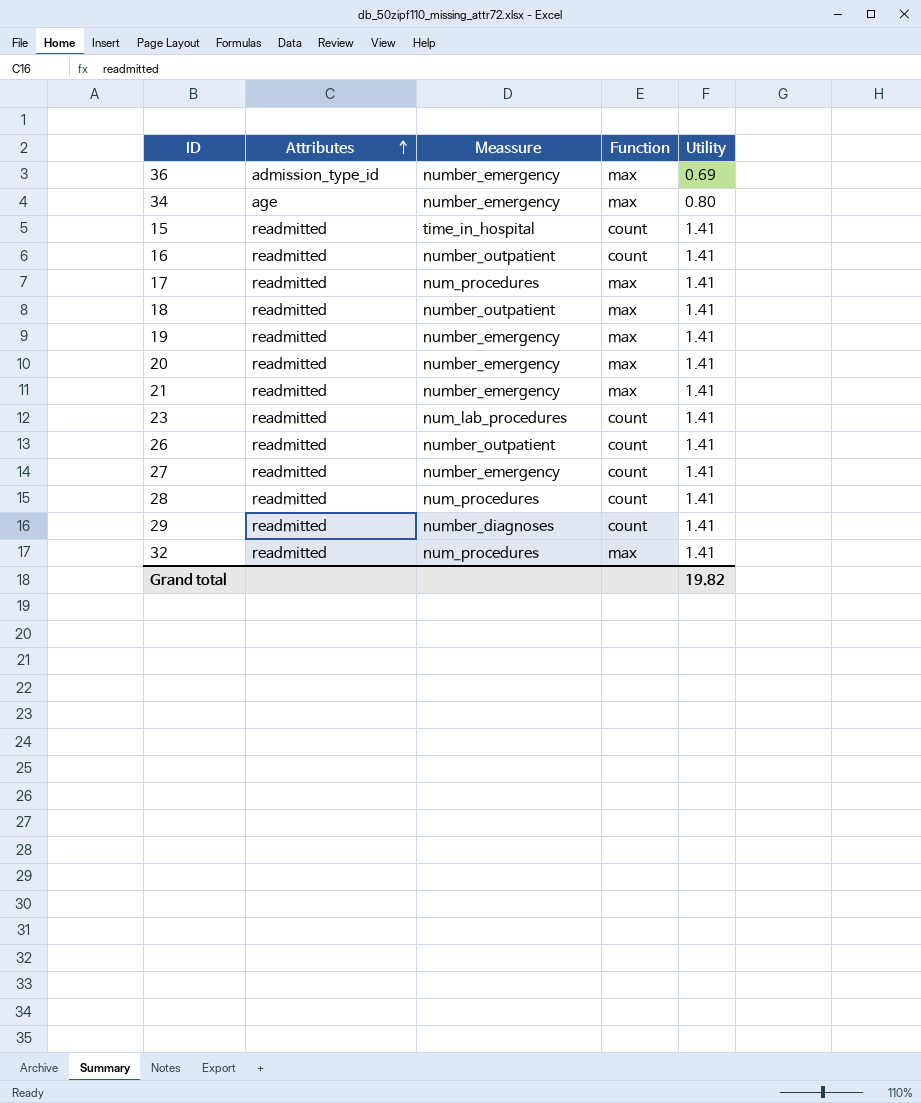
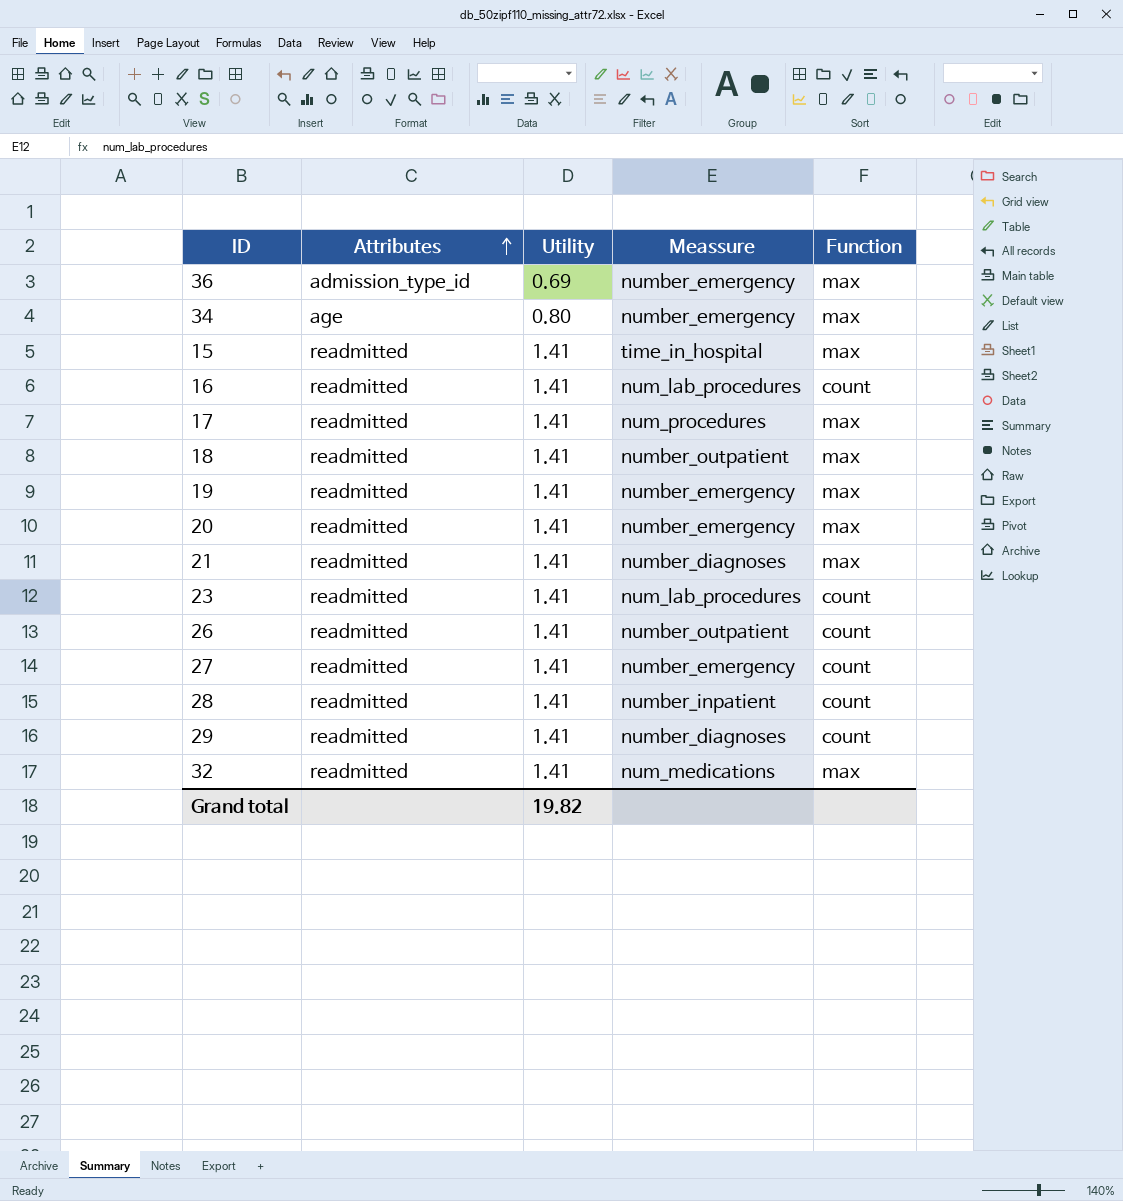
column Utility | position: 5 -> 3
15 | Function: count -> max
16 | Meassure: number_outpatient -> num_lab_procedures
21 | Meassure: number_emergency -> number_diagnoses
28 | Meassure: num_procedures -> number_inpatient
32 | Meassure: num_procedures -> num_medications

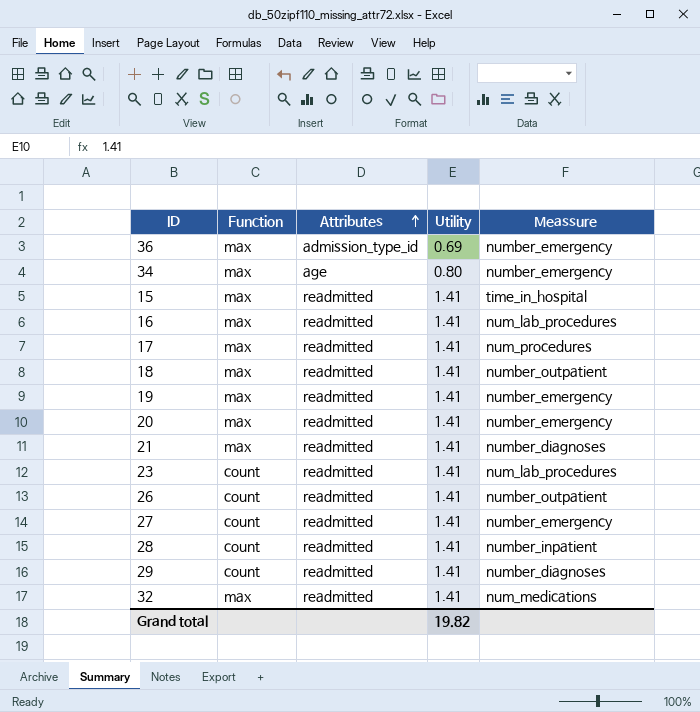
column Function | position: 5 -> 2
16 | Function: count -> max

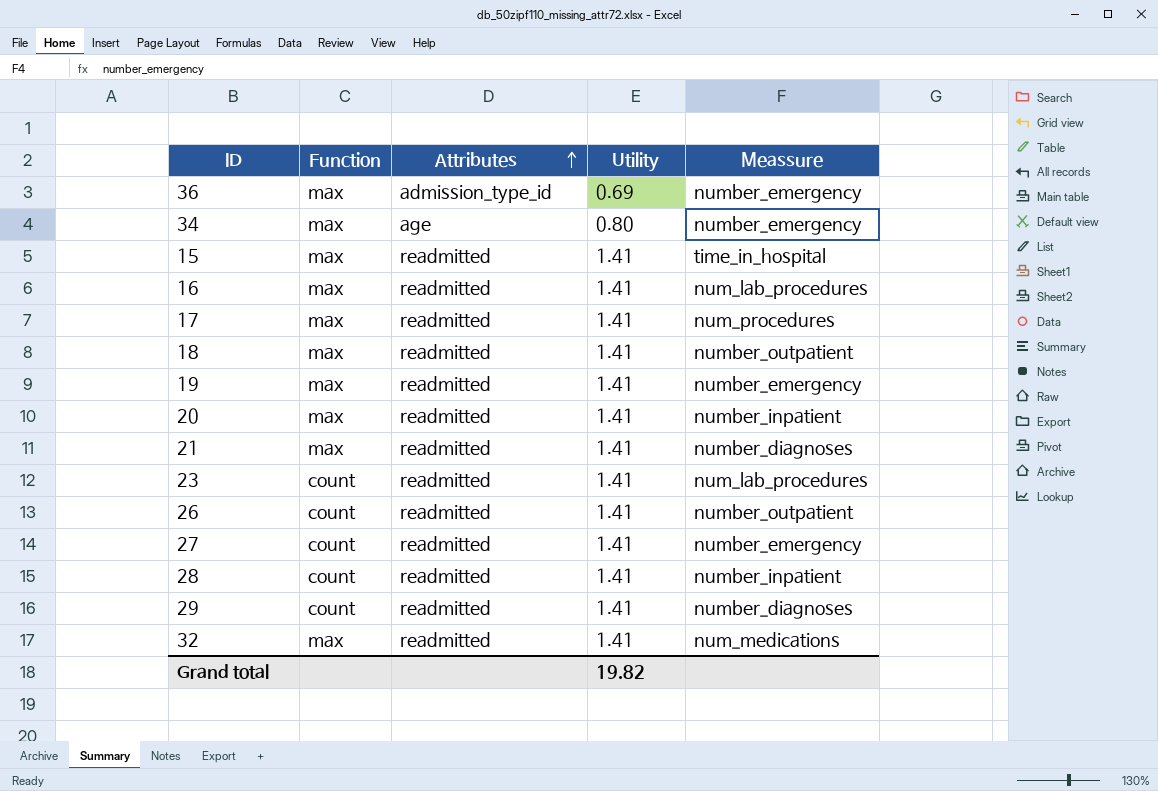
20 | Meassure: number_emergency -> number_inpatient

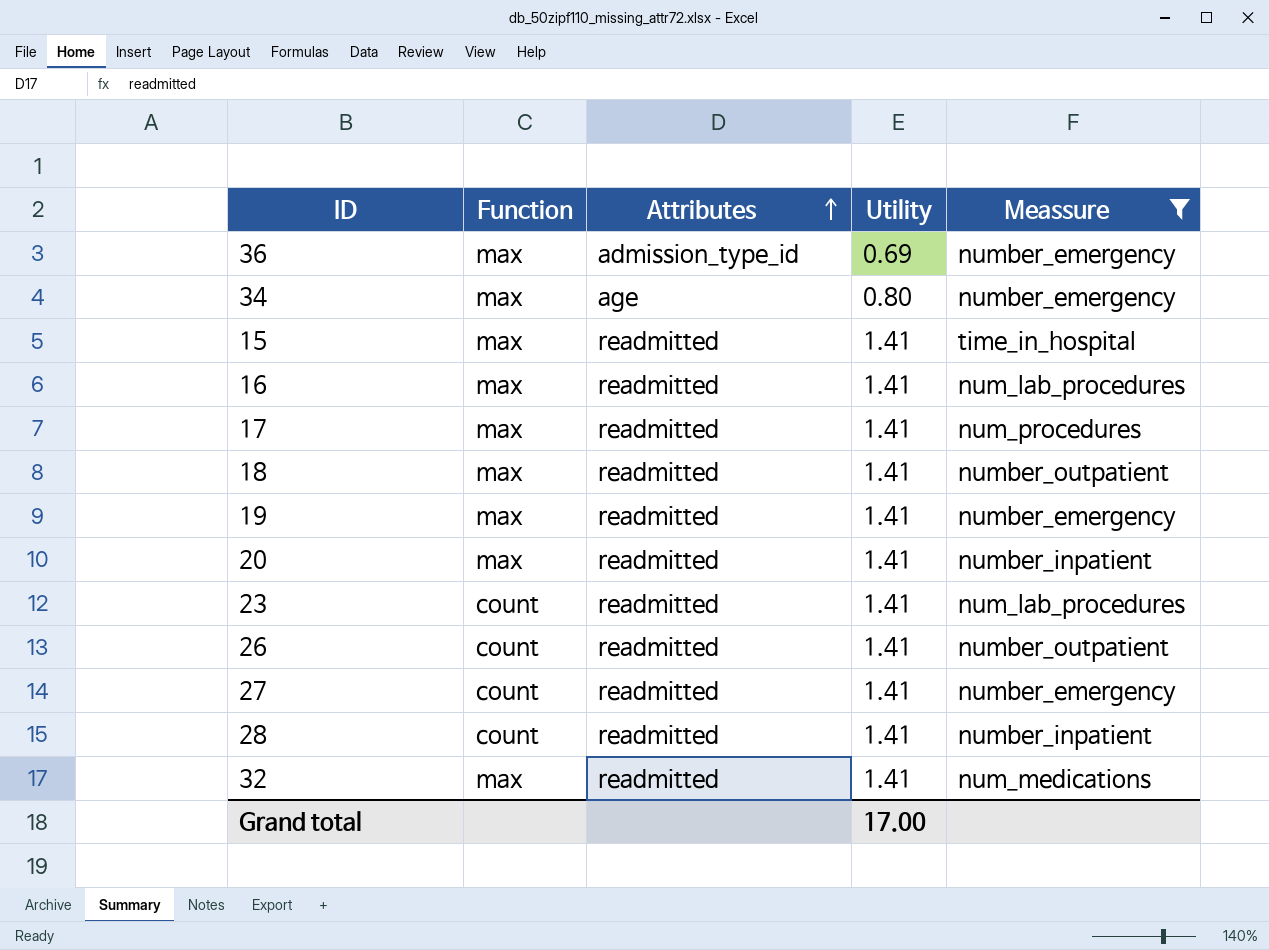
filter: none -> Meassure != number_diagnoses
Grand total | Utility: 19.82 -> 17.00

